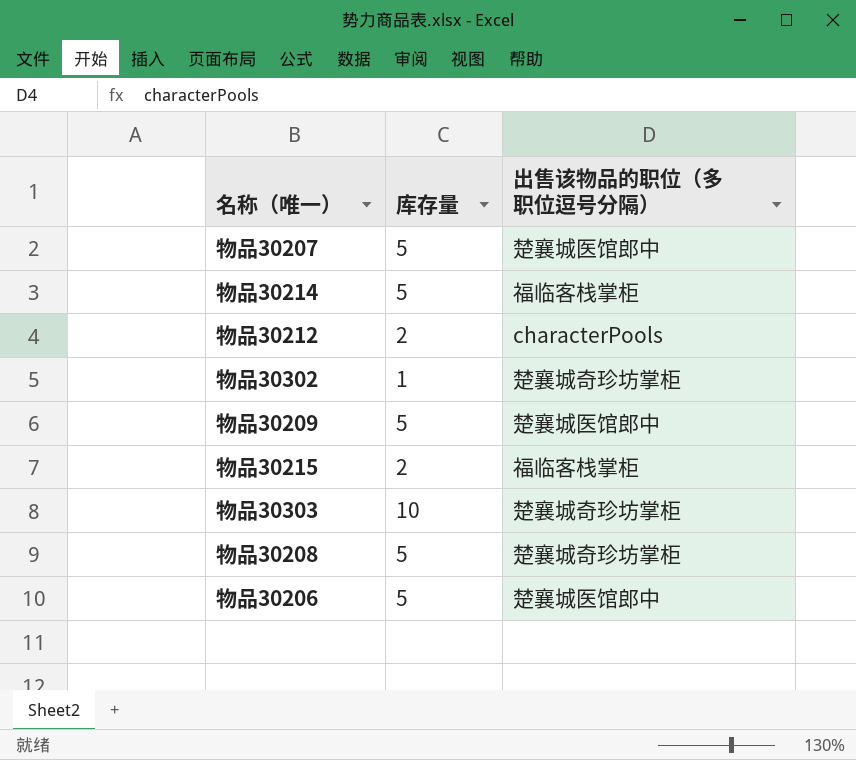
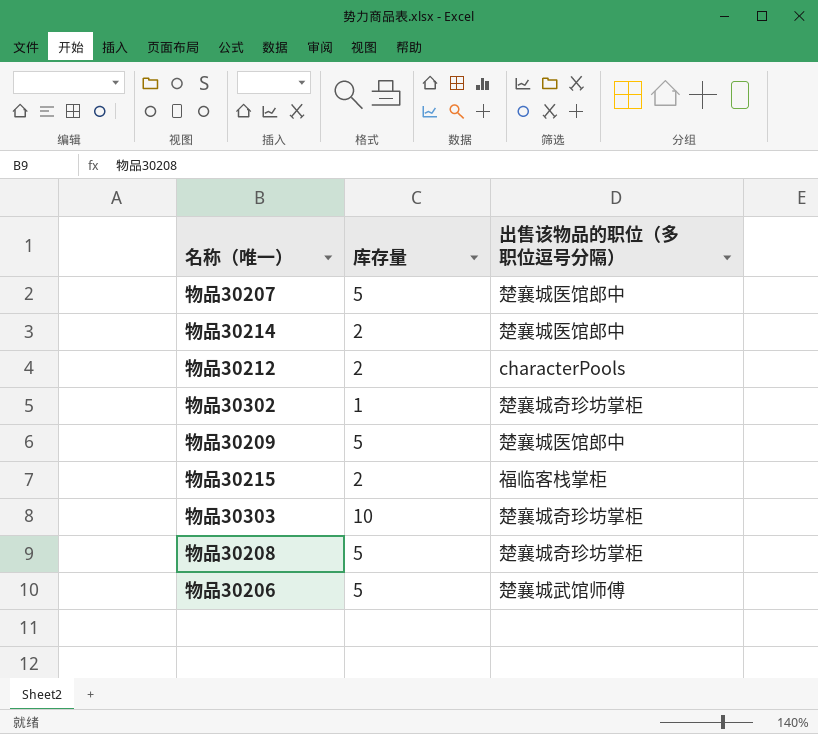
物品30214 | 库存量: 5 -> 2
物品30214 | 出售该物品的职位（多职位逗号分隔）: 福临客栈掌柜 -> 楚襄城医馆郎中
物品30206 | 出售该物品的职位（多职位逗号分隔）: 楚襄城医馆郎中 -> 楚襄城武馆师傅

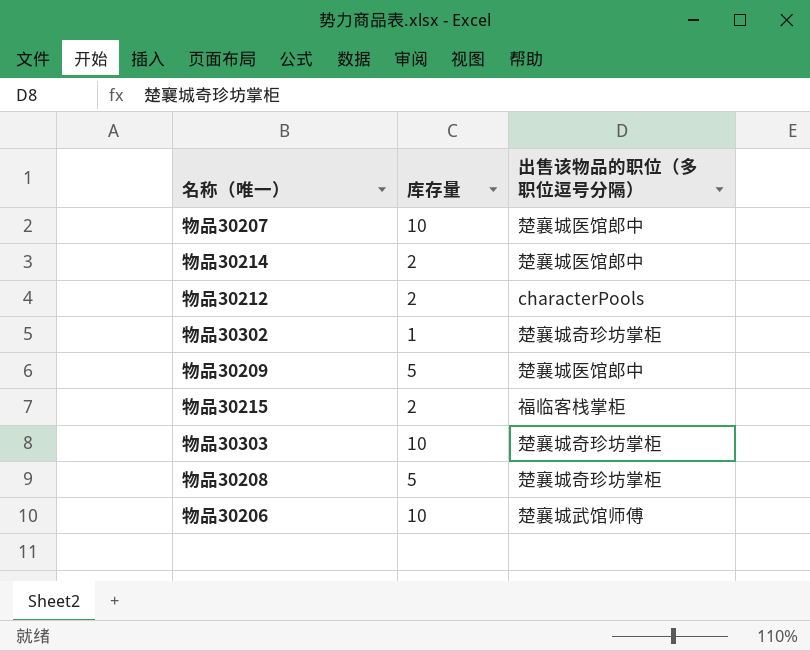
物品30207 | 库存量: 5 -> 10
物品30206 | 库存量: 5 -> 10

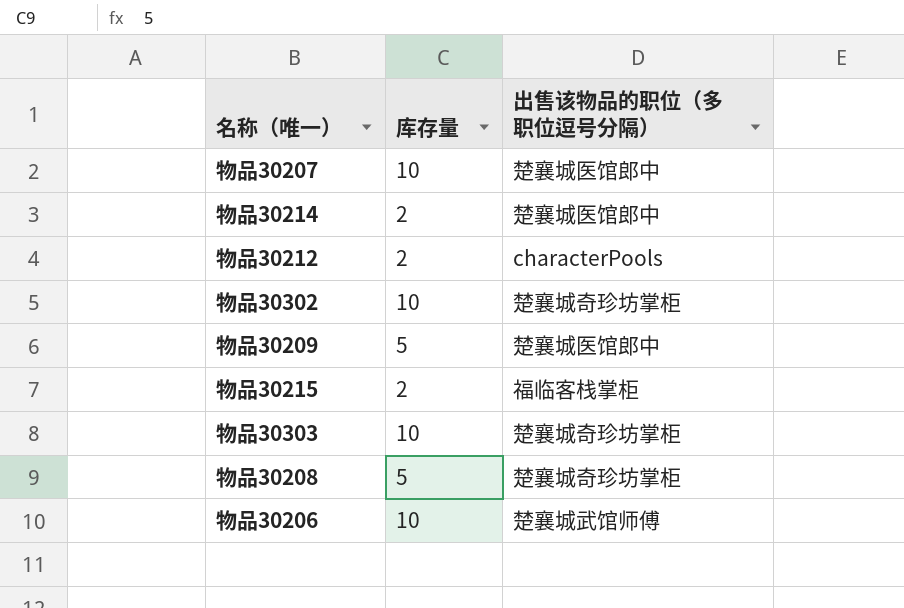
物品30302 | 库存量: 1 -> 10

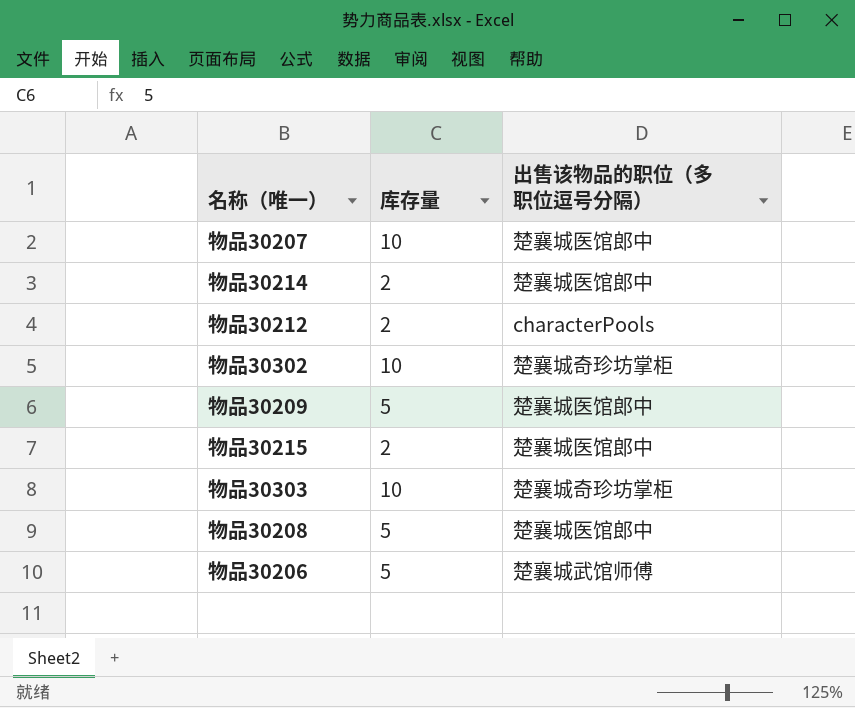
物品30215 | 出售该物品的职位（多职位逗号分隔）: 福临客栈掌柜 -> 楚襄城医馆郎中
物品30208 | 出售该物品的职位（多职位逗号分隔）: 楚襄城奇珍坊掌柜 -> 楚襄城医馆郎中
物品30206 | 库存量: 10 -> 5

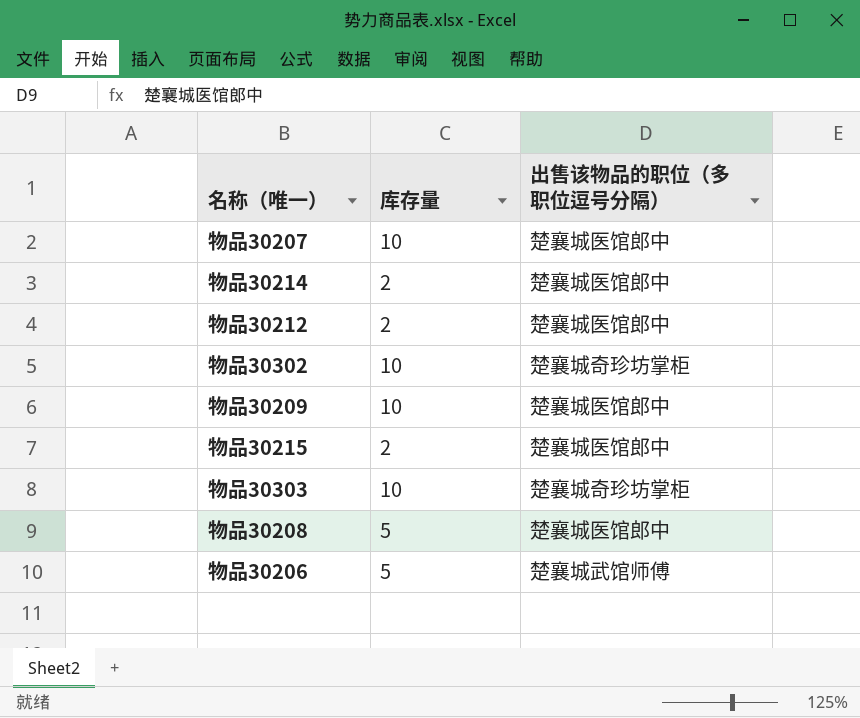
物品30212 | 出售该物品的职位（多职位逗号分隔）: characterPools -> 楚襄城医馆郎中
物品30209 | 库存量: 5 -> 10

